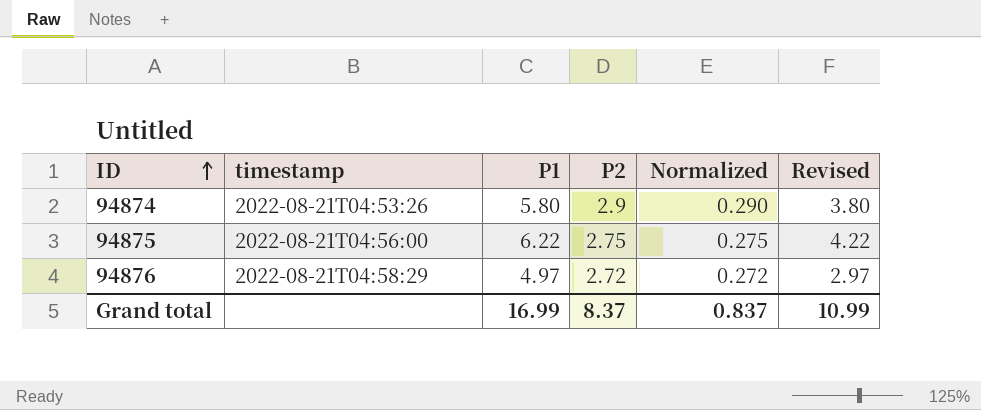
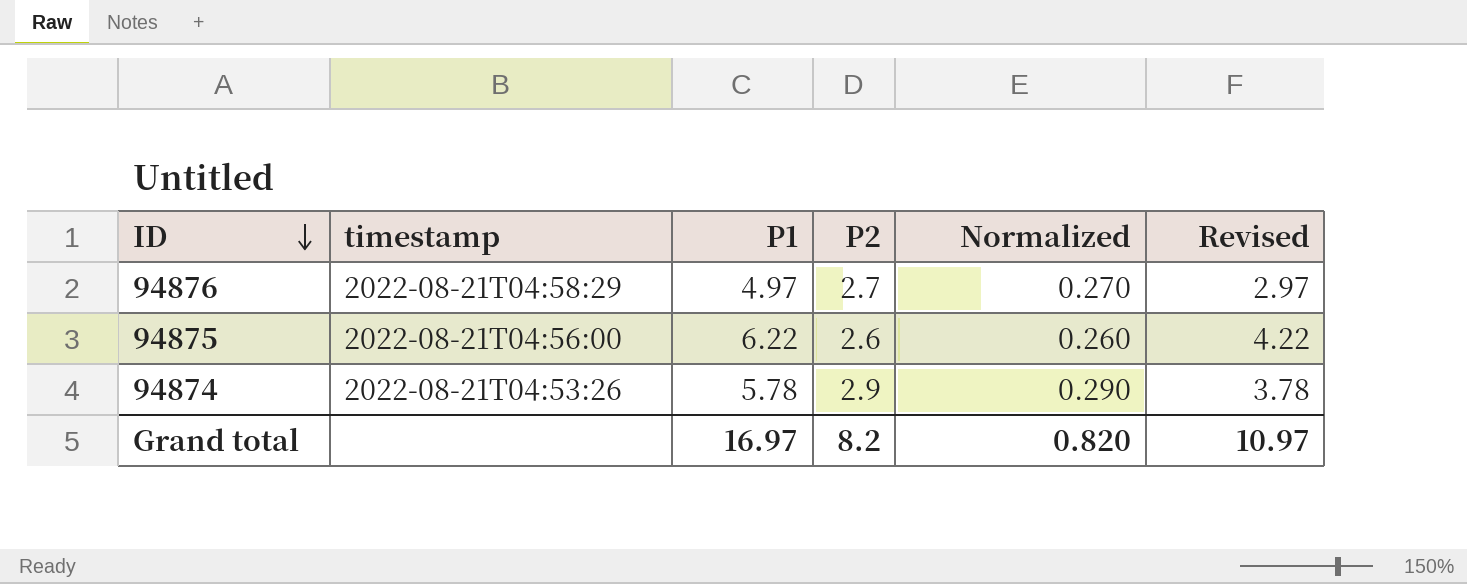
row order: ID ascending -> ID descending
94876 | P2: 2.72 -> 2.7
94876 | Normalized: 0.272 -> 0.270
94875 | P2: 2.75 -> 2.6
94875 | Normalized: 0.275 -> 0.260
94874 | P1: 5.80 -> 5.78
94874 | Revised: 3.80 -> 3.78
Grand total | P1: 16.99 -> 16.97
Grand total | P2: 8.37 -> 8.2
Grand total | Normalized: 0.837 -> 0.820
Grand total | Revised: 10.99 -> 10.97

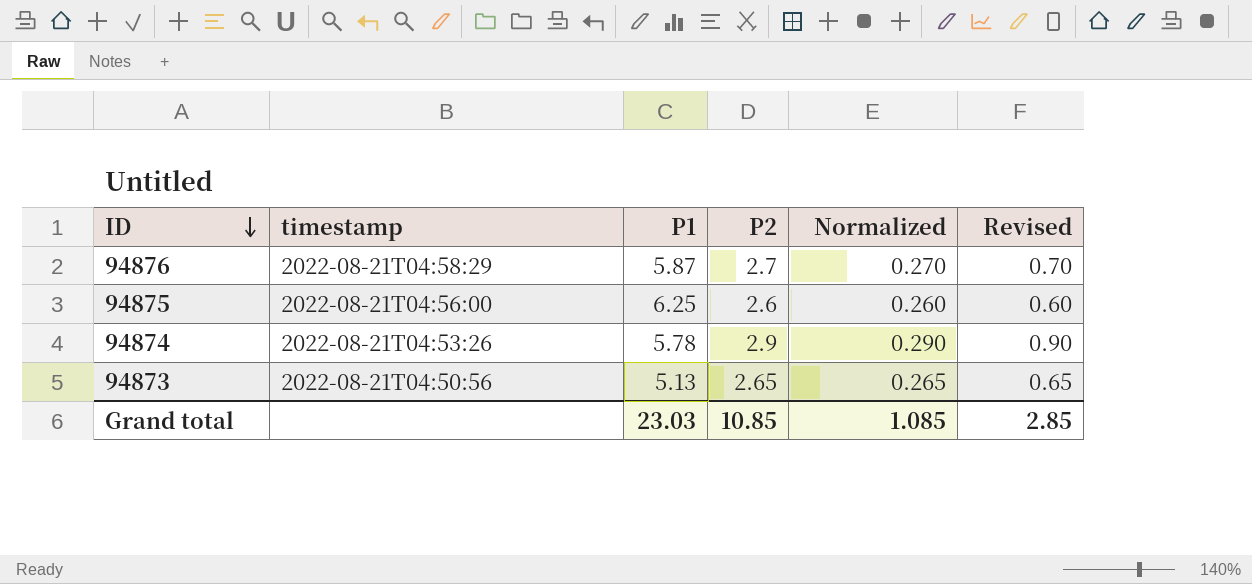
column Revised | formula: [P1] - 2 -> [P2] - 2
94876 | P1: 4.97 -> 5.87
94875 | P1: 6.22 -> 6.25
row 94873: none -> 2022-08-21T04:50:56 | 5.13 | 2.65 | 0.265 | 0.65
Grand total | P1: 16.97 -> 23.03
Grand total | P2: 8.2 -> 10.85
Grand total | Normalized: 0.820 -> 1.085
Grand total | Revised: 10.97 -> 2.85

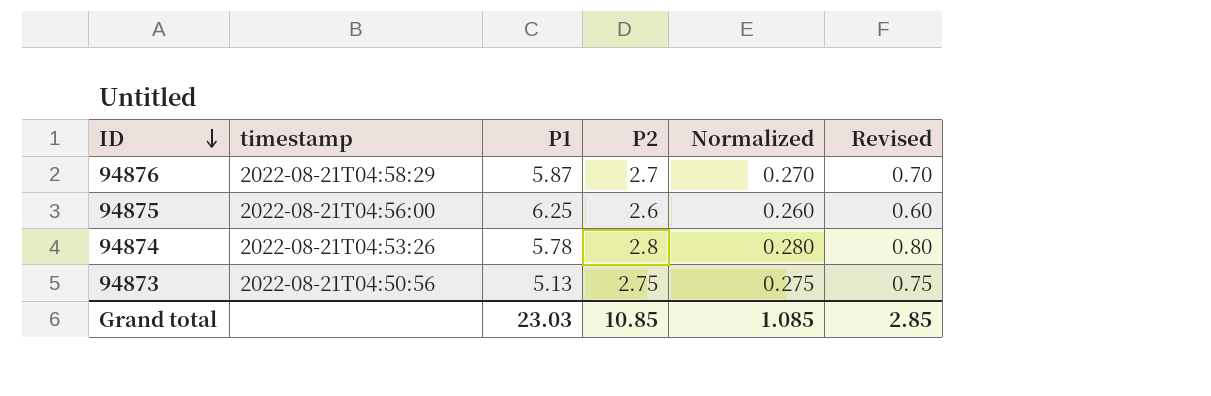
94874 | P2: 2.9 -> 2.8
94874 | Normalized: 0.290 -> 0.280
94874 | Revised: 0.90 -> 0.80
94873 | P2: 2.65 -> 2.75
94873 | Normalized: 0.265 -> 0.275
94873 | Revised: 0.65 -> 0.75

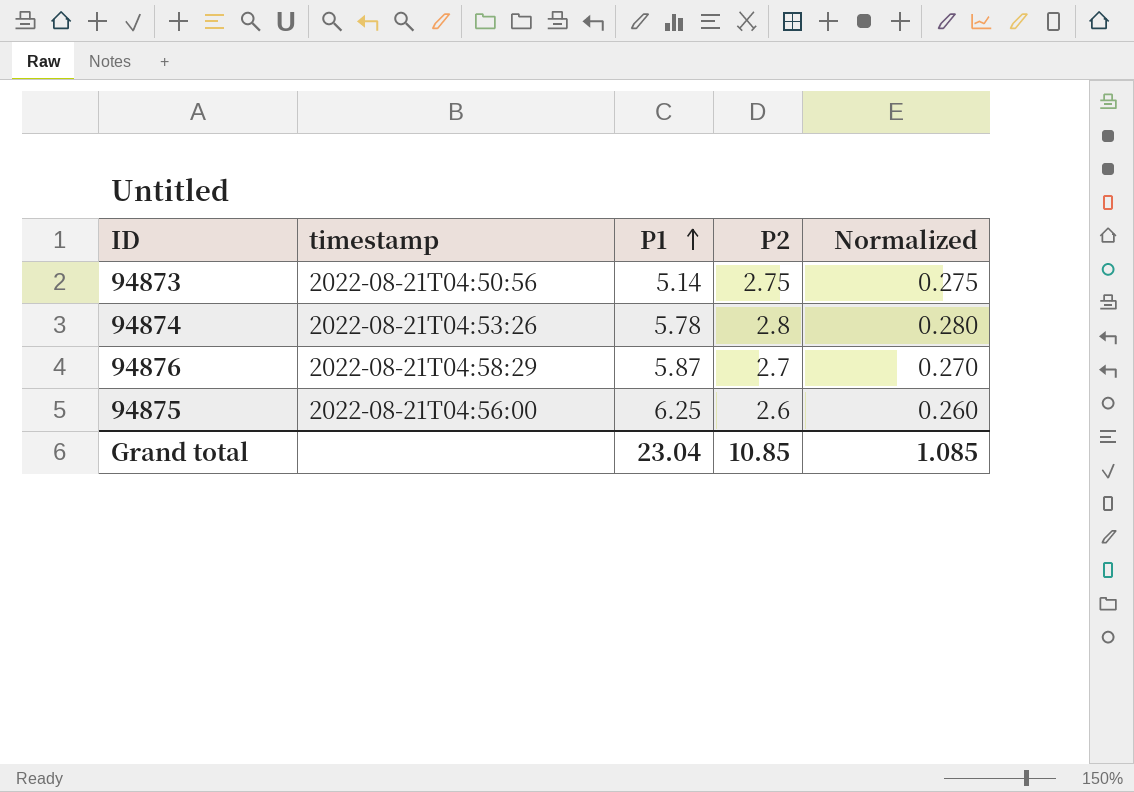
row order: ID descending -> P1 ascending
column Revised | formula: [P2] - 2 -> none
94873 | P1: 5.13 -> 5.14
Grand total | P1: 23.03 -> 23.04

